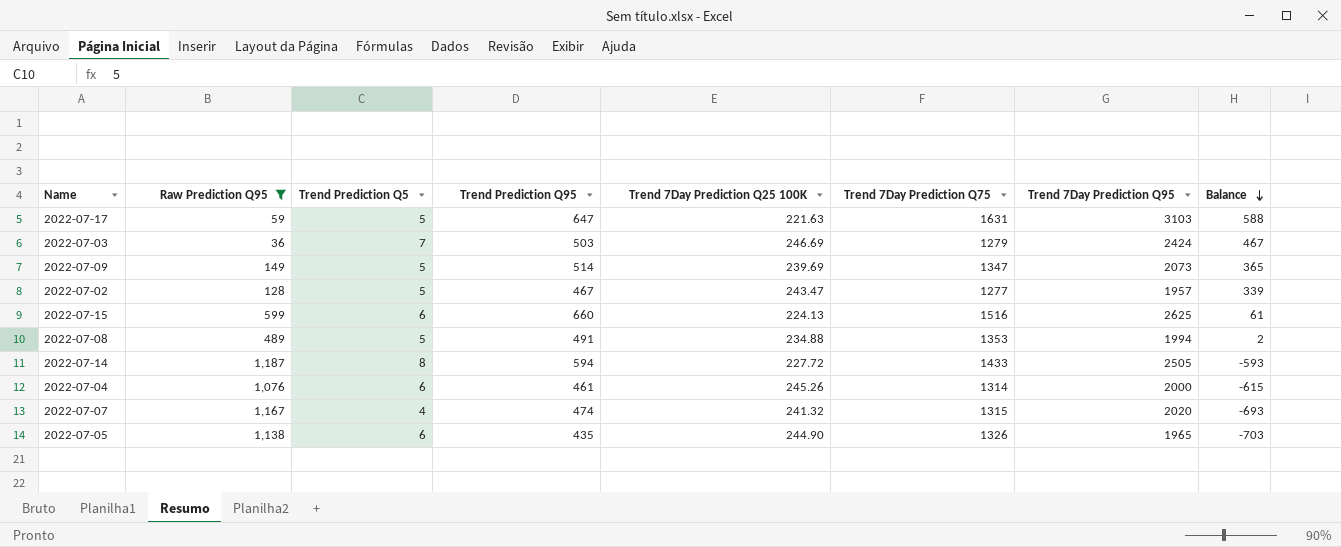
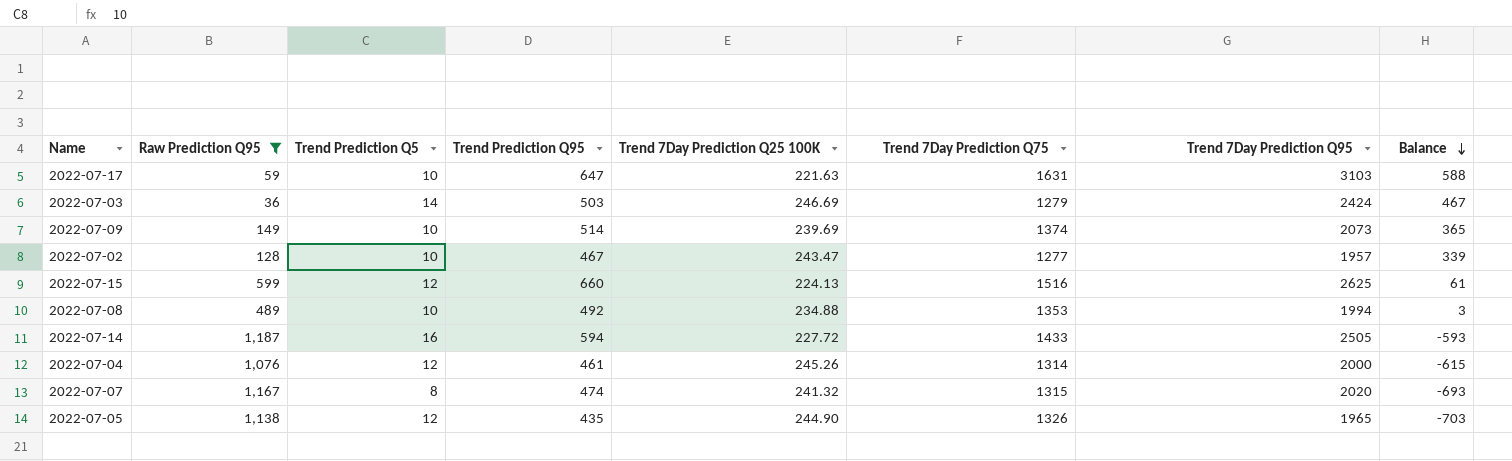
2022-07-17 | Trend Prediction Q5: 5 -> 10
2022-07-03 | Trend Prediction Q5: 7 -> 14
2022-07-09 | Trend Prediction Q5: 5 -> 10
2022-07-09 | Trend 7Day Prediction Q75: 1347 -> 1374
2022-07-02 | Trend Prediction Q5: 5 -> 10
2022-07-15 | Trend Prediction Q5: 6 -> 12
2022-07-08 | Trend Prediction Q5: 5 -> 10
2022-07-08 | Trend Prediction Q95: 491 -> 492
2022-07-08 | Balance: 2 -> 3
2022-07-14 | Trend Prediction Q5: 8 -> 16
2022-07-04 | Trend Prediction Q5: 6 -> 12
2022-07-07 | Trend Prediction Q5: 4 -> 8
2022-07-05 | Trend Prediction Q5: 6 -> 12

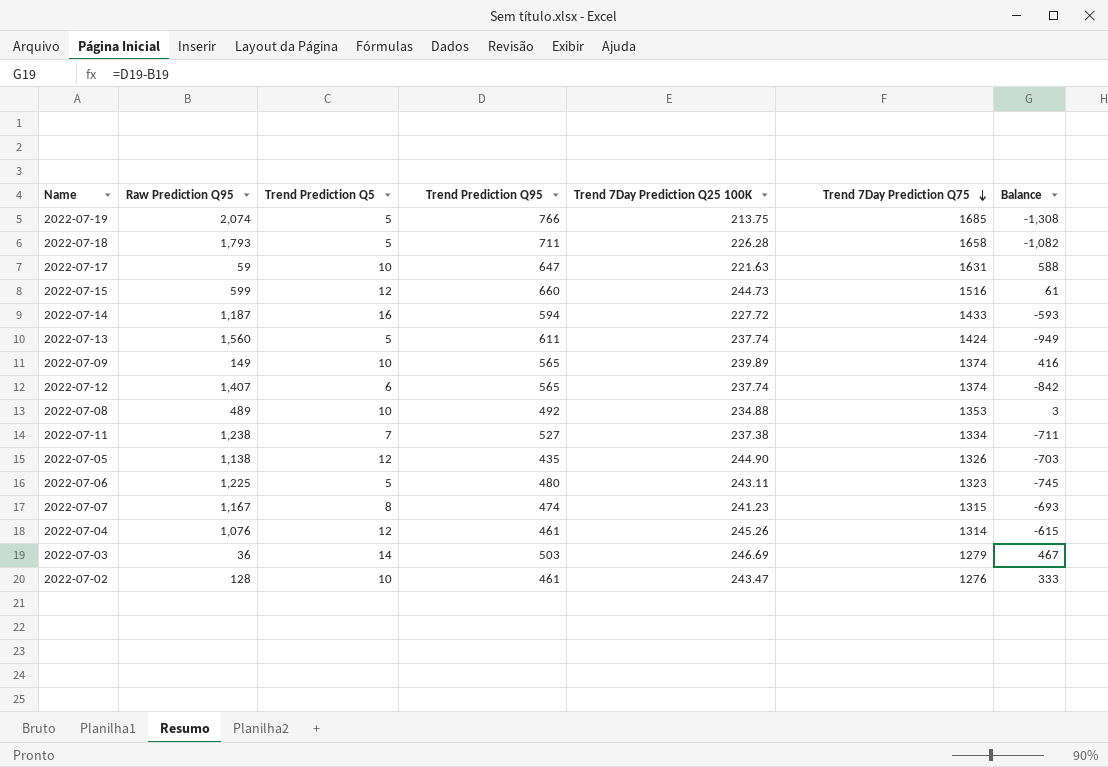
filter: Raw Prediction Q95 <= 1,187 -> none
row order: Balance descending -> Trend 7Day Prediction Q75 descending
column Trend 7Day Prediction Q95 | position: 7 -> none
2022-07-15 | Trend 7Day Prediction Q25 100K: 224.13 -> 244.73
2022-07-09 | Trend Prediction Q95: 514 -> 565
2022-07-09 | Trend 7Day Prediction Q25 100K: 239.69 -> 239.89
2022-07-09 | Balance: 365 -> 416
2022-07-07 | Trend 7Day Prediction Q25 100K: 241.32 -> 241.23
2022-07-02 | Trend Prediction Q95: 467 -> 461
2022-07-02 | Trend 7Day Prediction Q75: 1277 -> 1276
2022-07-02 | Balance: 339 -> 333

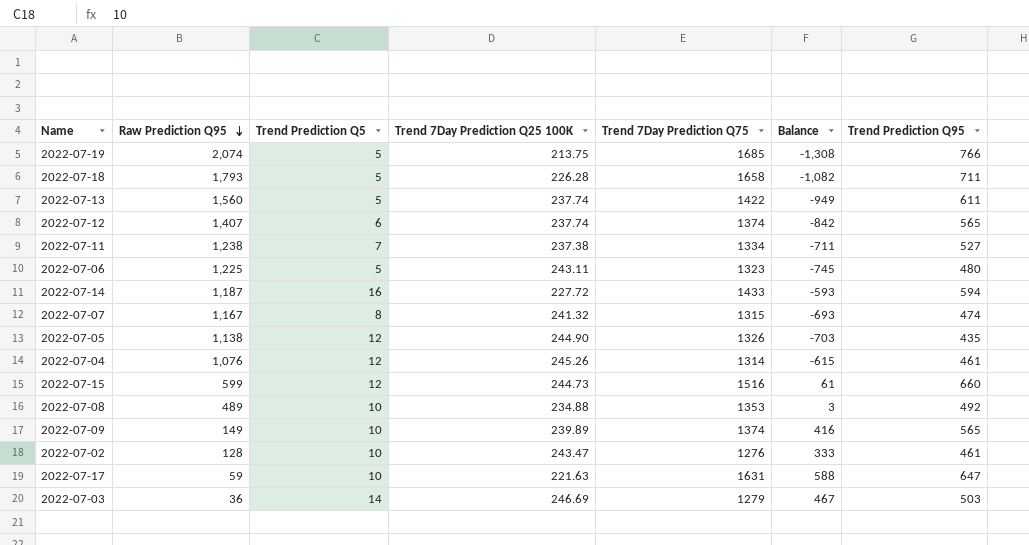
row order: Trend 7Day Prediction Q75 descending -> Raw Prediction Q95 descending
column Trend Prediction Q95 | position: 4 -> 7
2022-07-13 | Trend 7Day Prediction Q75: 1424 -> 1422
2022-07-07 | Trend 7Day Prediction Q25 100K: 241.23 -> 241.32

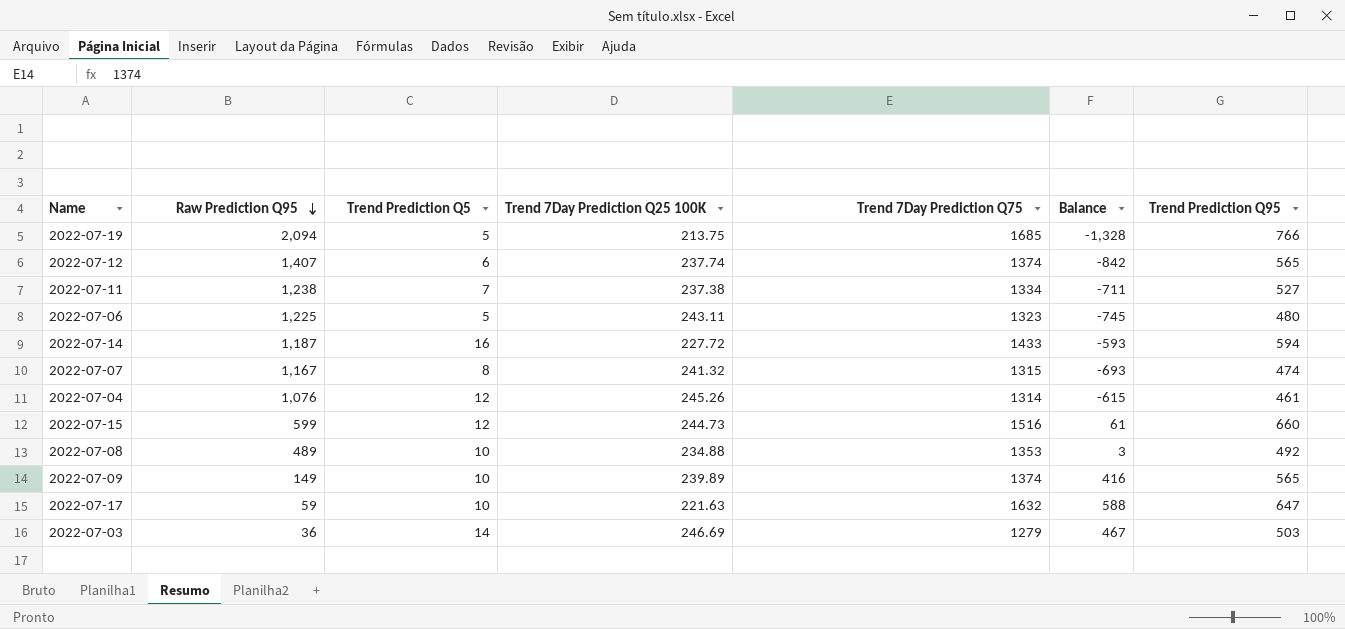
row 2022-07-18: 1,793 | 5 | 226.28 | 1658 | -1,082 | 711 -> none
row 2022-07-13: 1,560 | 5 | 237.74 | 1422 | -949 | 611 -> none
row 2022-07-05: 1,138 | 12 | 244.90 | 1326 | -703 | 435 -> none
row 2022-07-02: 128 | 10 | 243.47 | 1276 | 333 | 461 -> none
2022-07-19 | Raw Prediction Q95: 2,074 -> 2,094
2022-07-19 | Balance: -1,308 -> -1,328
2022-07-17 | Trend 7Day Prediction Q75: 1631 -> 1632

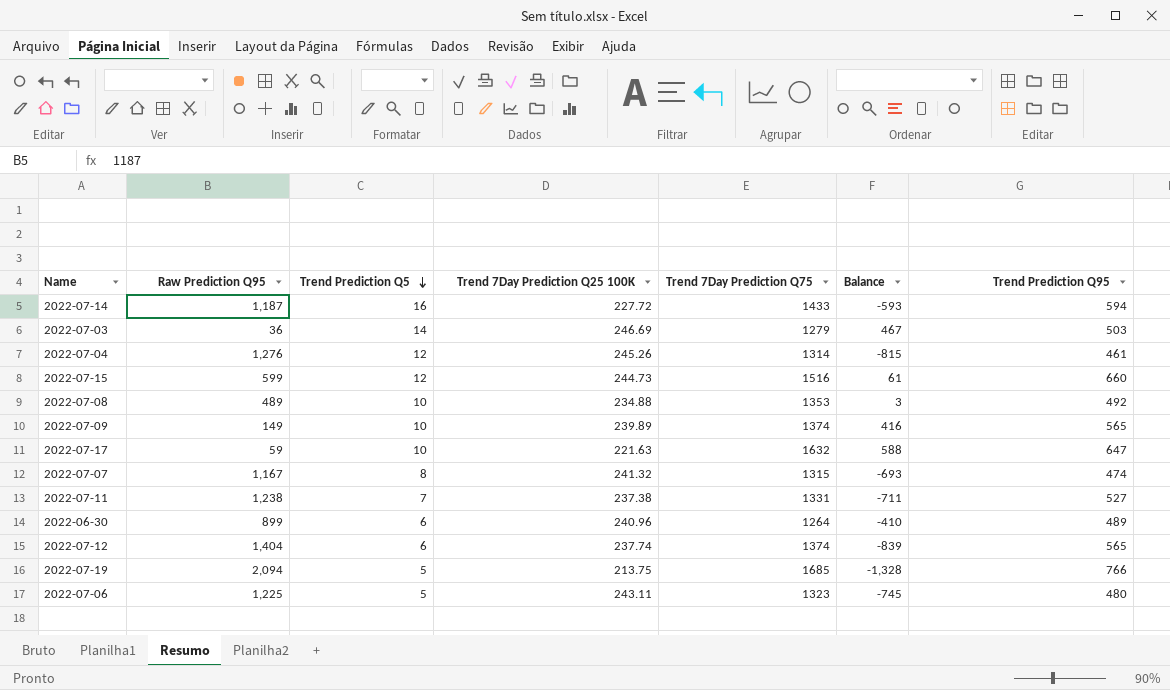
row order: Raw Prediction Q95 descending -> Trend Prediction Q5 descending
2022-07-04 | Raw Prediction Q95: 1,076 -> 1,276
2022-07-04 | Balance: -615 -> -815
2022-07-11 | Trend 7Day Prediction Q75: 1334 -> 1331
row 2022-06-30: none -> 899 | 6 | 240.96 | 1264 | -410 | 489
2022-07-12 | Raw Prediction Q95: 1,407 -> 1,404
2022-07-12 | Balance: -842 -> -839

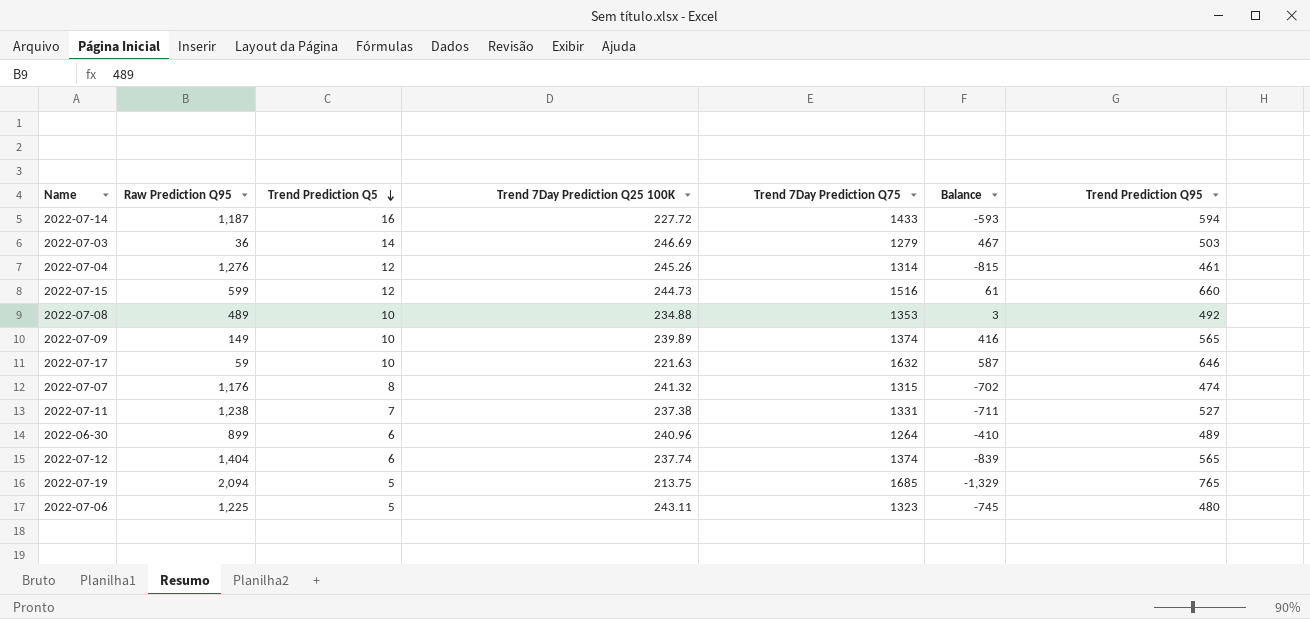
2022-07-17 | Balance: 588 -> 587
2022-07-17 | Trend Prediction Q95: 647 -> 646
2022-07-07 | Raw Prediction Q95: 1,167 -> 1,176
2022-07-07 | Balance: -693 -> -702
2022-07-19 | Balance: -1,328 -> -1,329
2022-07-19 | Trend Prediction Q95: 766 -> 765

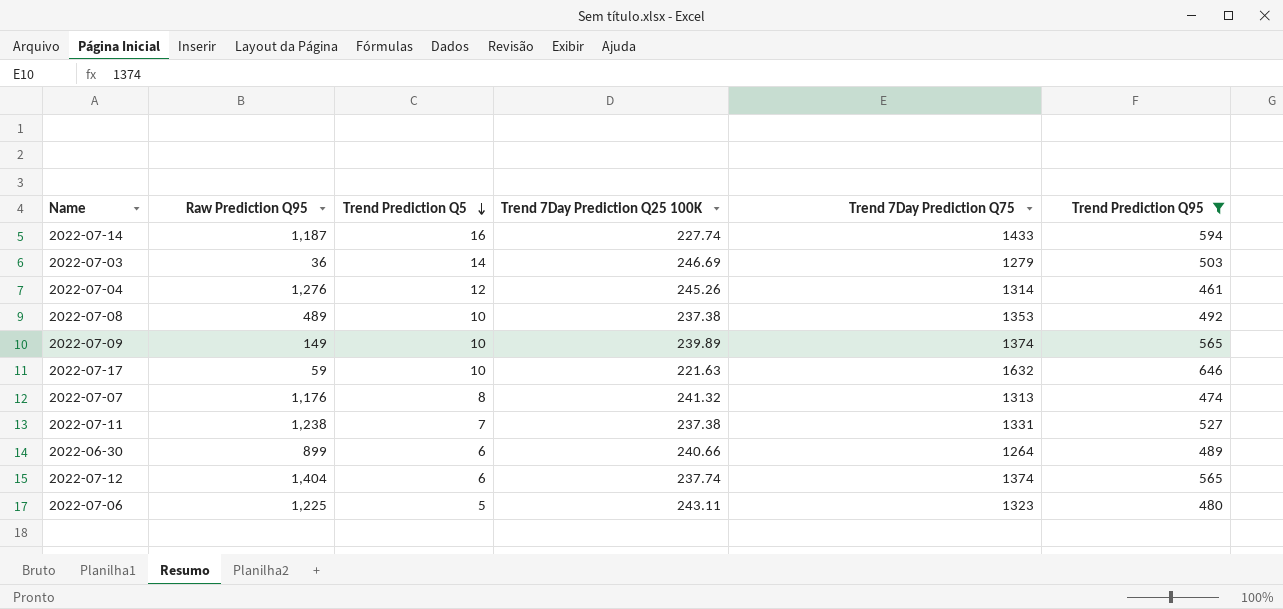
filter: none -> Trend Prediction Q95 <= 646
column Balance | formula: [Trend Prediction Q95] - [Raw Prediction Q95] -> none
2022-07-14 | Trend 7Day Prediction Q25 100K: 227.72 -> 227.74
2022-07-08 | Trend 7Day Prediction Q25 100K: 234.88 -> 237.38
2022-07-07 | Trend 7Day Prediction Q75: 1315 -> 1313
2022-06-30 | Trend 7Day Prediction Q25 100K: 240.96 -> 240.66

